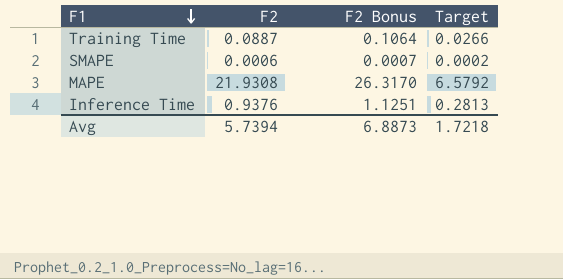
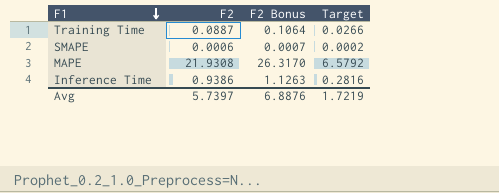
Inference Time | F2: 0.9376 -> 0.9386
Inference Time | F2 Bonus: 1.1251 -> 1.1263
Inference Time | Target: 0.2813 -> 0.2816
Avg | F2: 5.7394 -> 5.7397
Avg | F2 Bonus: 6.8873 -> 6.8876
Avg | Target: 1.7218 -> 1.7219

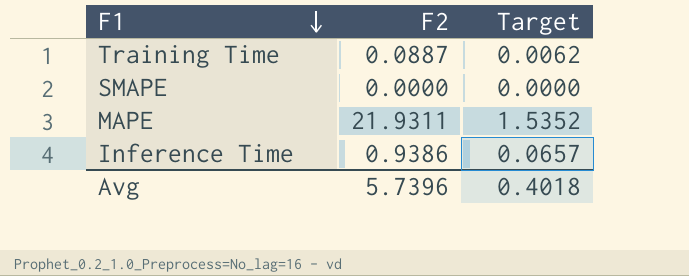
column F2 Bonus | formula: [F2] * 1.2 -> none
column Target | formula: [F2] * 0.3 -> [F2] * 0.07
SMAPE | F2: 0.0006 -> 0.0000
MAPE | F2: 21.9308 -> 21.9311
Avg | F2: 5.7397 -> 5.7396
Avg | Target: 1.7219 -> 0.4018

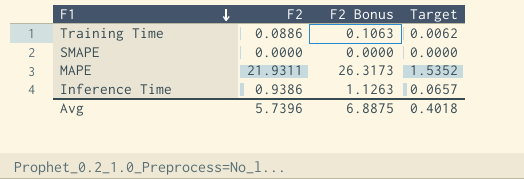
column F2 Bonus | formula: none -> [F2] * 1.2
Training Time | F2: 0.0887 -> 0.0886

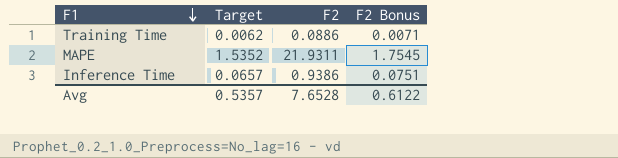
column Target | position: 4 -> 2
column F2 Bonus | formula: [F2] * 1.2 -> [F2] * 0.08
row SMAPE: 0.0000 | 0.0000 | 0.0000 -> none
Avg | Target: 0.4018 -> 0.5357
Avg | F2: 5.7396 -> 7.6528
Avg | F2 Bonus: 6.8875 -> 0.6122

